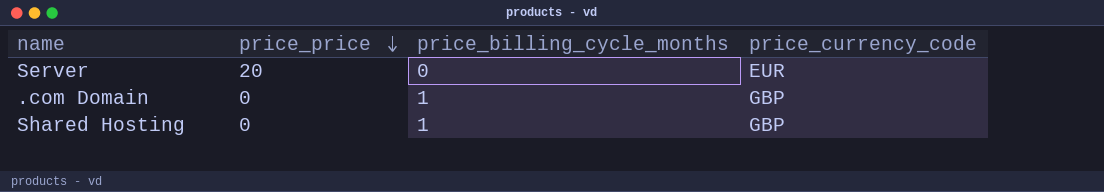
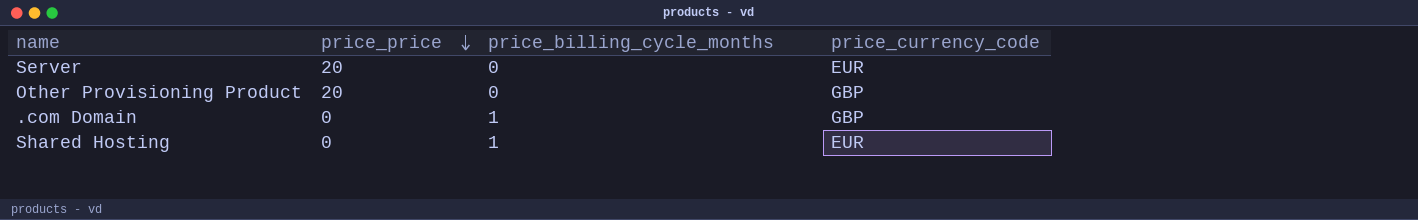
row Other Provisioning Product: none -> 20 | 0 | GBP
Shared Hosting | price_currency_code: GBP -> EUR

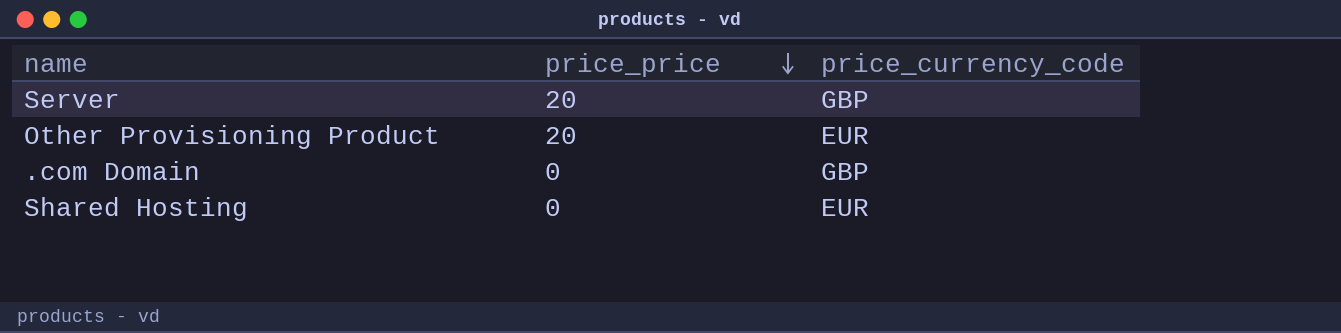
column price_billing_cycle_months | position: 3 -> none
Server | price_currency_code: EUR -> GBP
Other Provisioning Product | price_currency_code: GBP -> EUR

